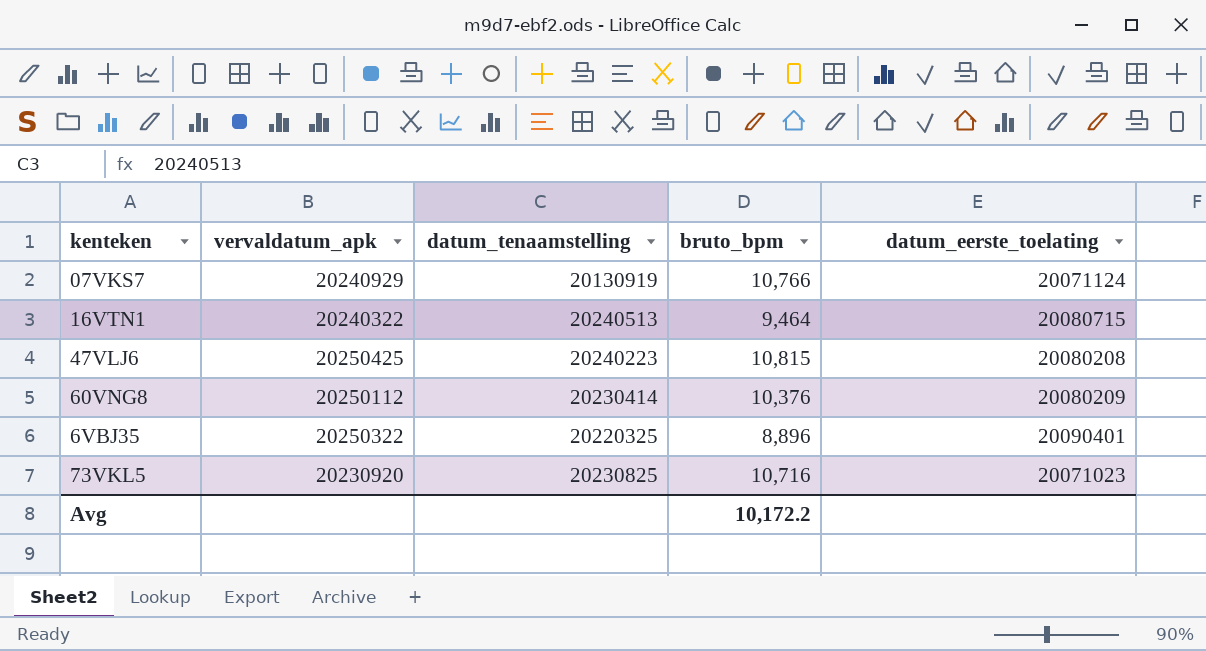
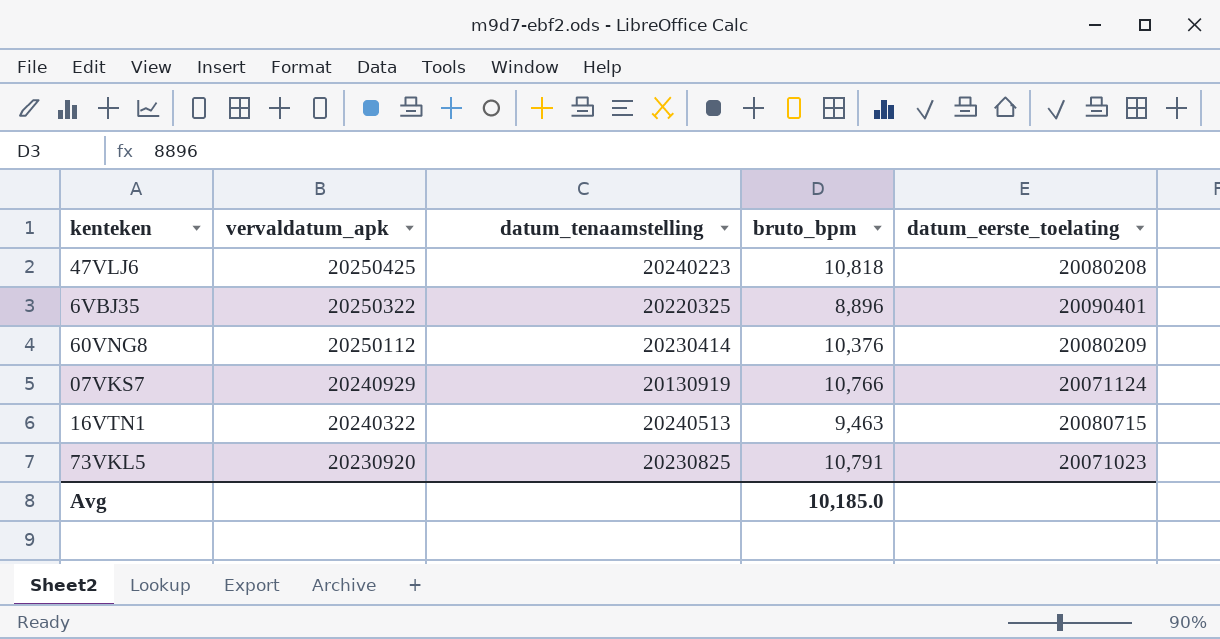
row order: none -> vervaldatum_apk descending
47VLJ6 | bruto_bpm: 10,815 -> 10,818
16VTN1 | bruto_bpm: 9,464 -> 9,463
73VKL5 | bruto_bpm: 10,716 -> 10,791
Avg | bruto_bpm: 10,172.2 -> 10,185.0

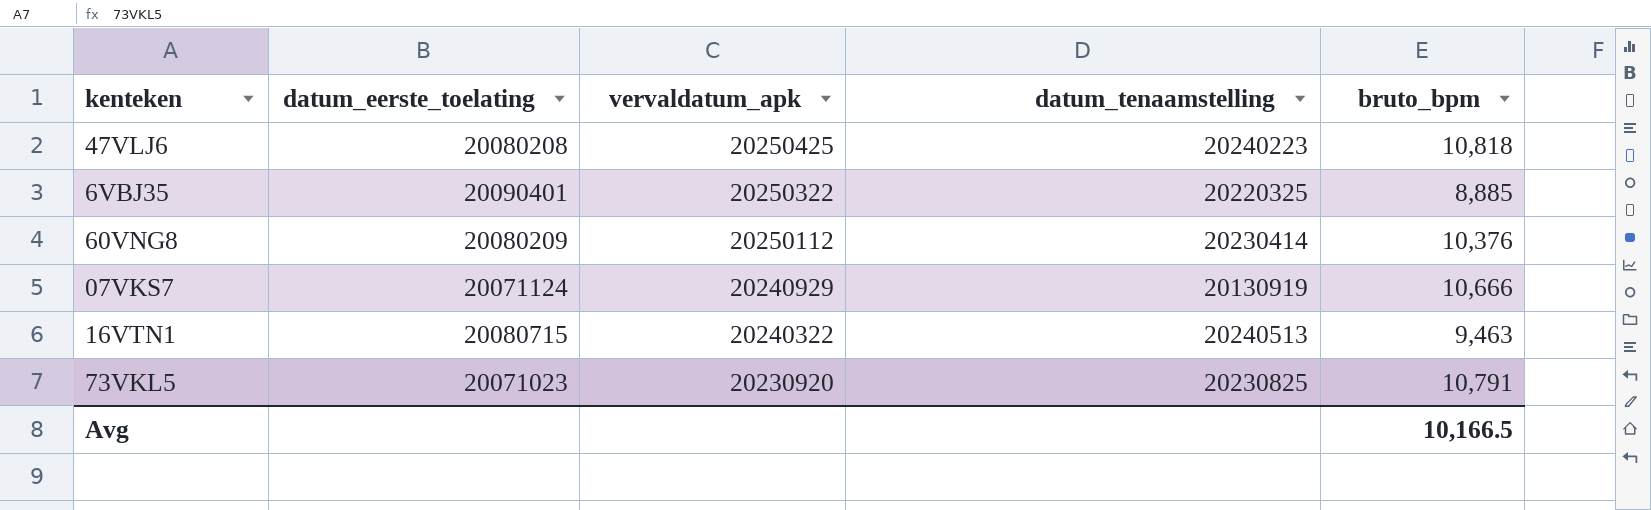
column datum_eerste_toelating | position: 5 -> 2
6VBJ35 | bruto_bpm: 8,896 -> 8,885
07VKS7 | bruto_bpm: 10,766 -> 10,666
Avg | bruto_bpm: 10,185.0 -> 10,166.5

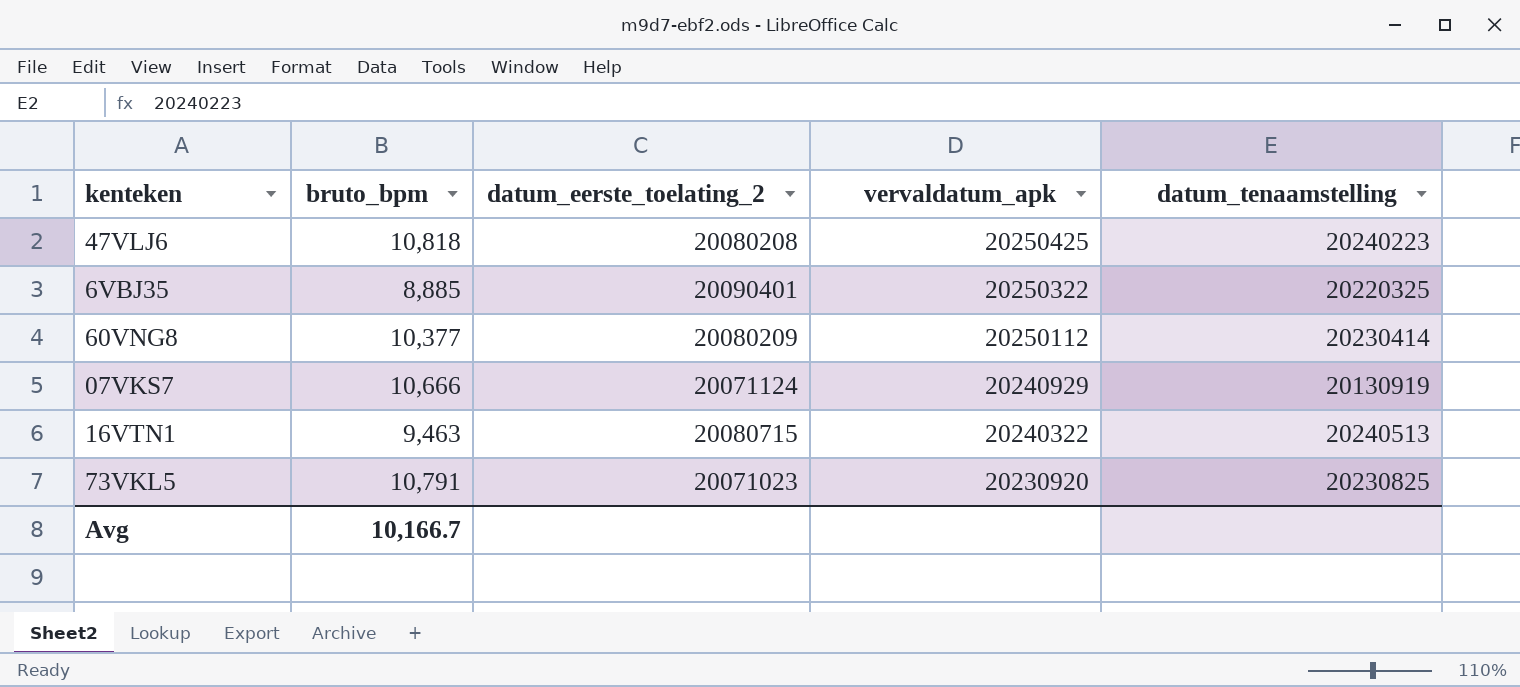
column bruto_bpm | position: 5 -> 2
column name: datum_eerste_toelating -> datum_eerste_toelating_2
60VNG8 | bruto_bpm: 10,376 -> 10,377
Avg | bruto_bpm: 10,166.5 -> 10,166.7

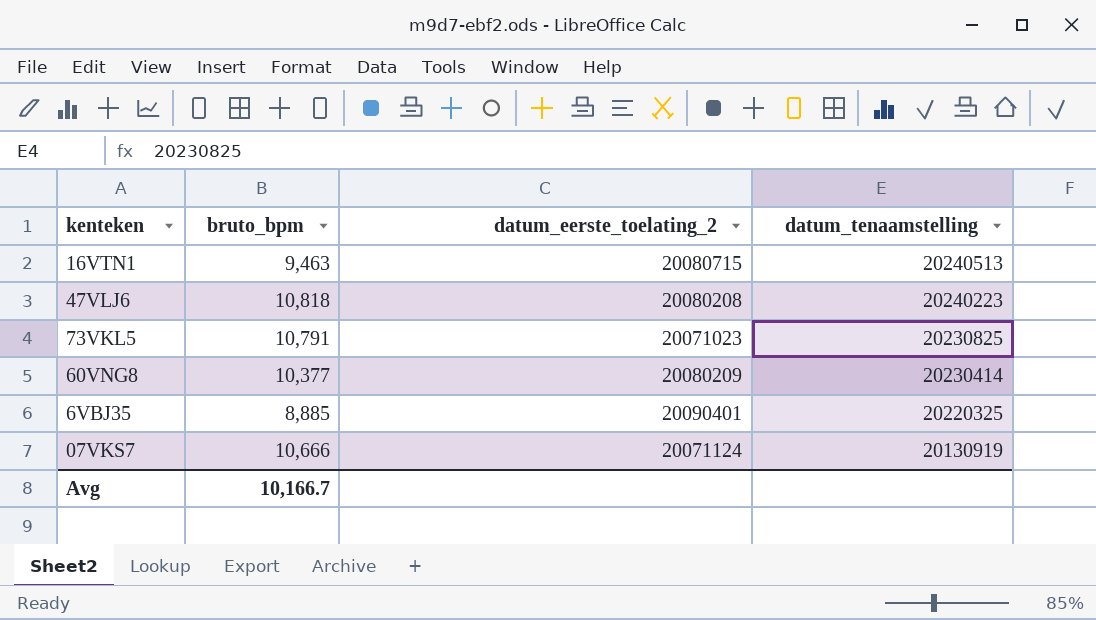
row order: vervaldatum_apk descending -> datum_tenaamstelling descending
column vervaldatum_apk | position: 4 -> none

